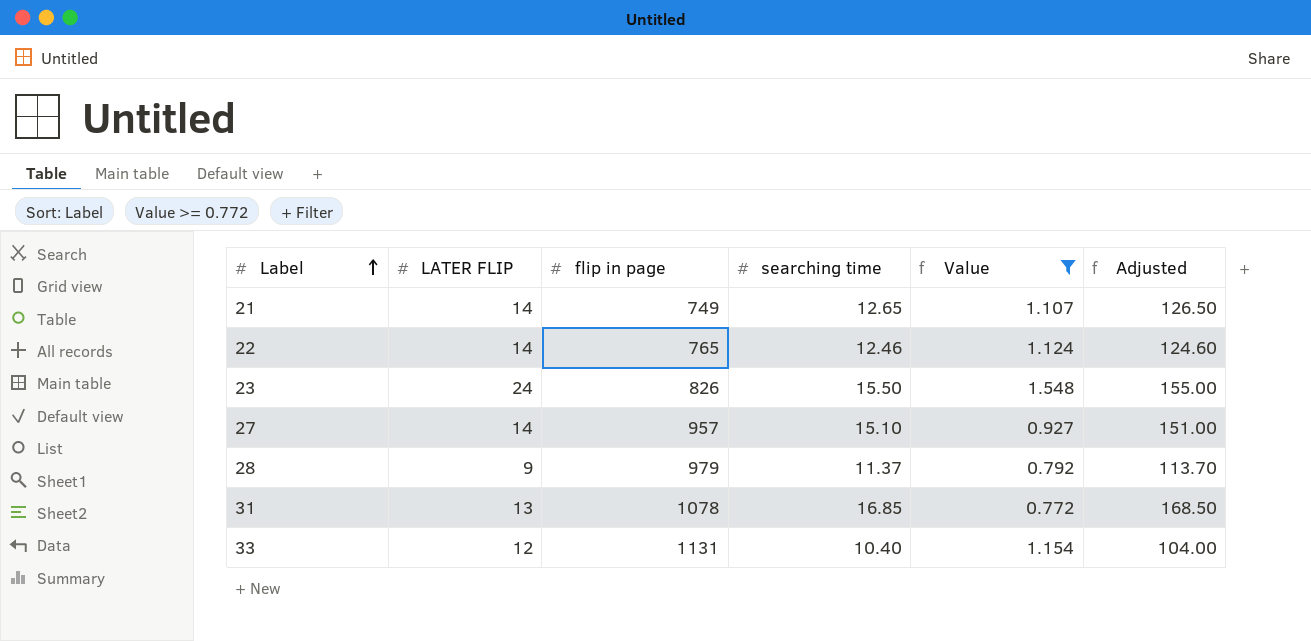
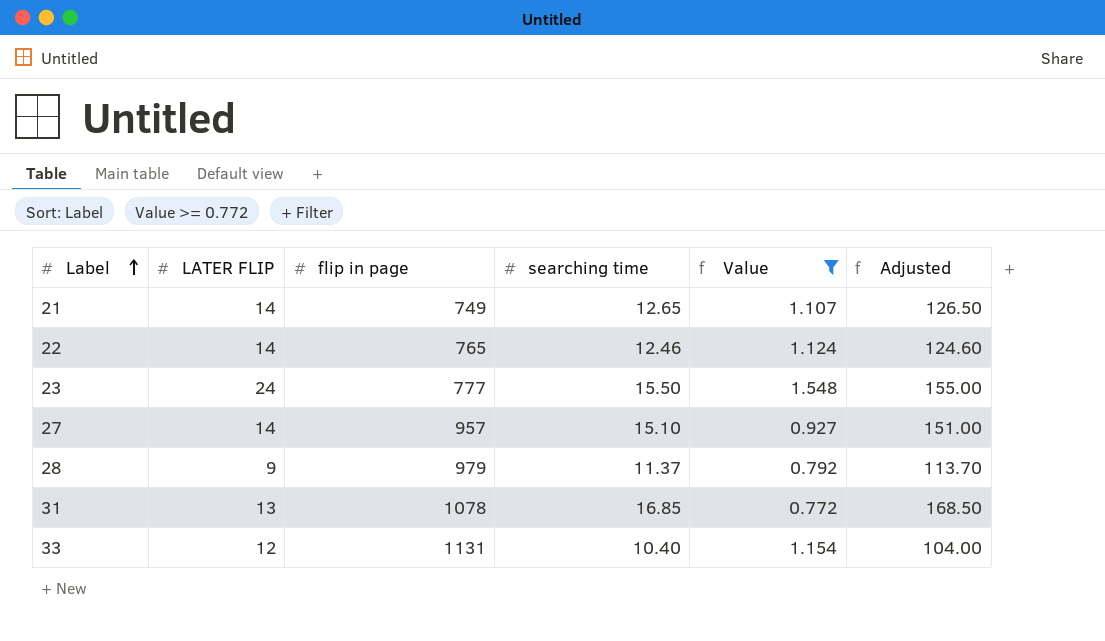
23 | flip in page: 826 -> 777

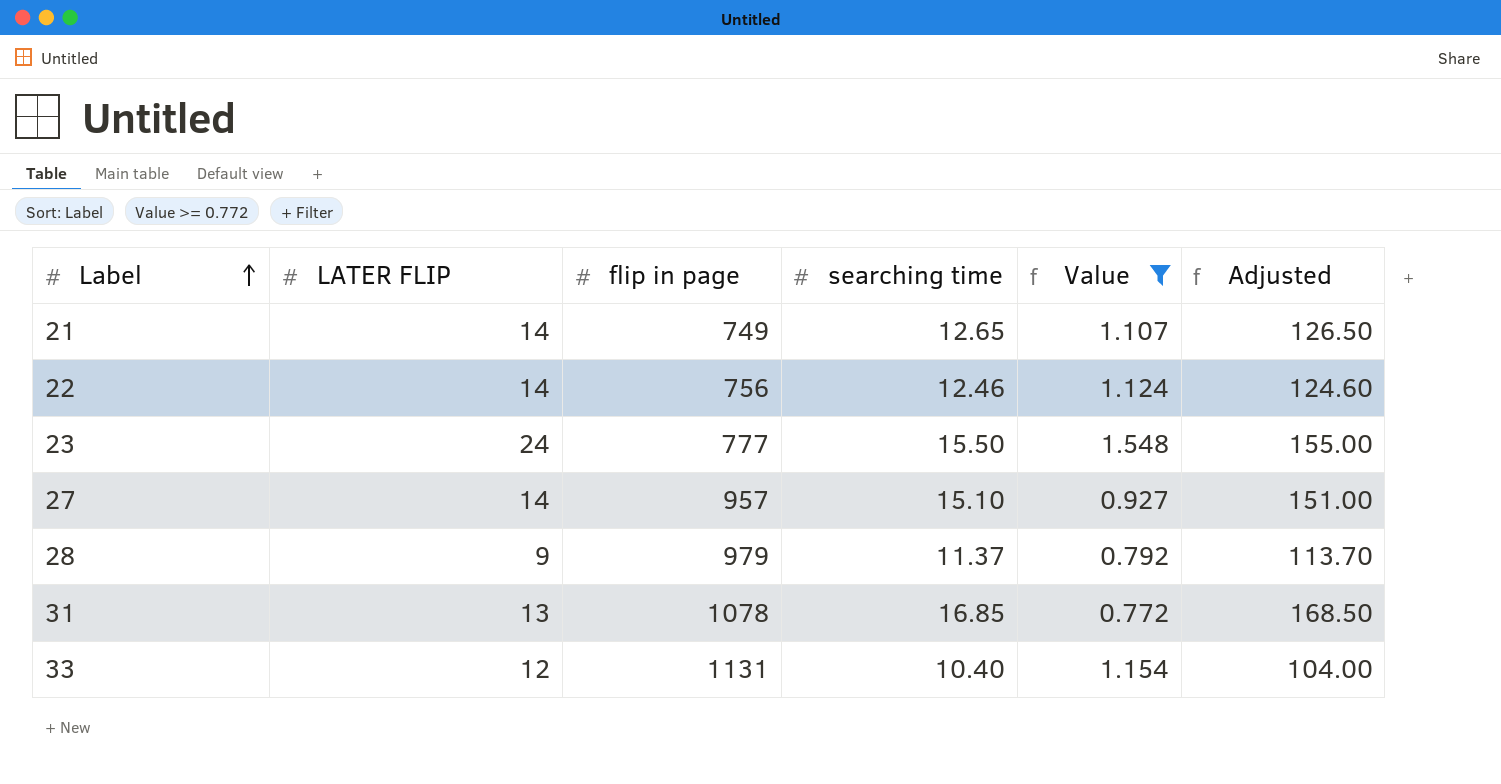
22 | flip in page: 765 -> 756

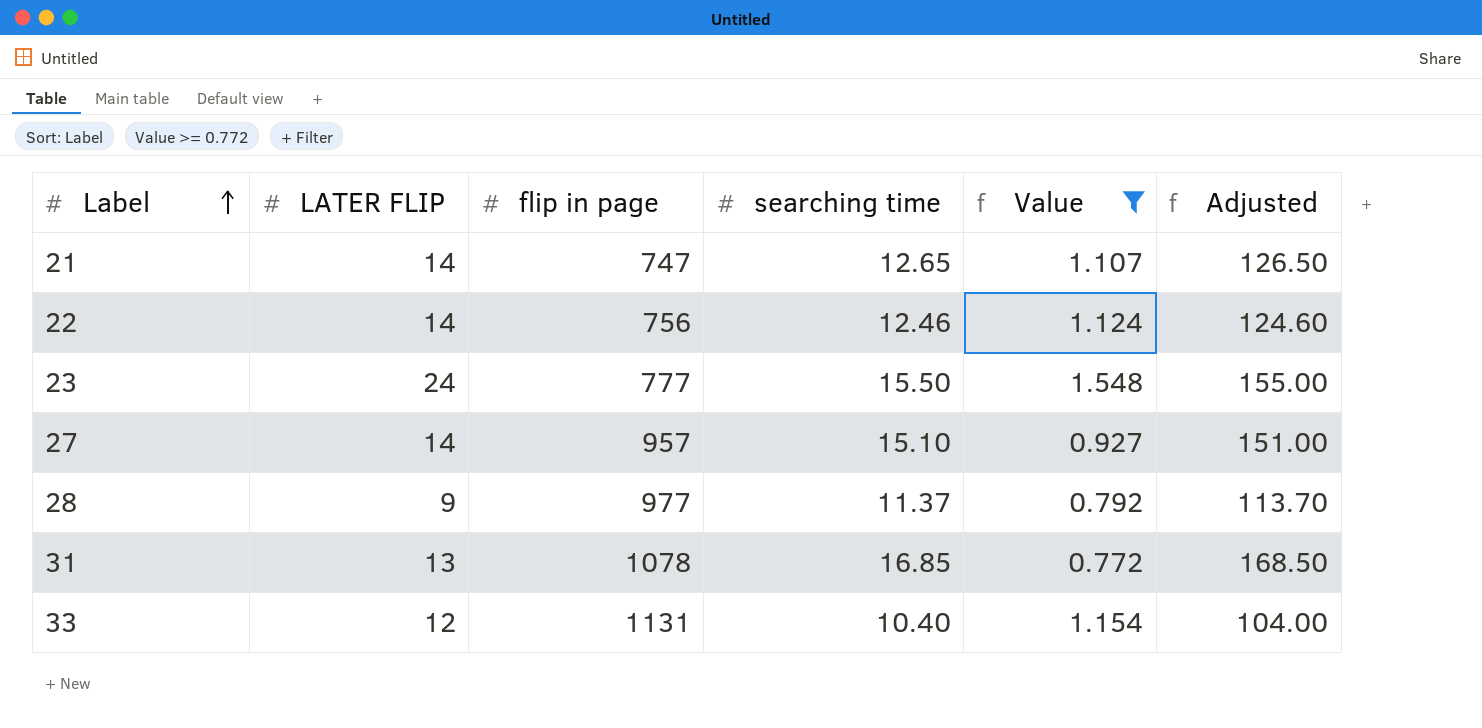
21 | flip in page: 749 -> 747
28 | flip in page: 979 -> 977

